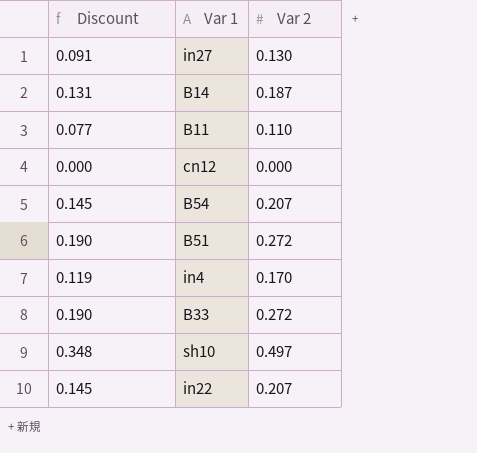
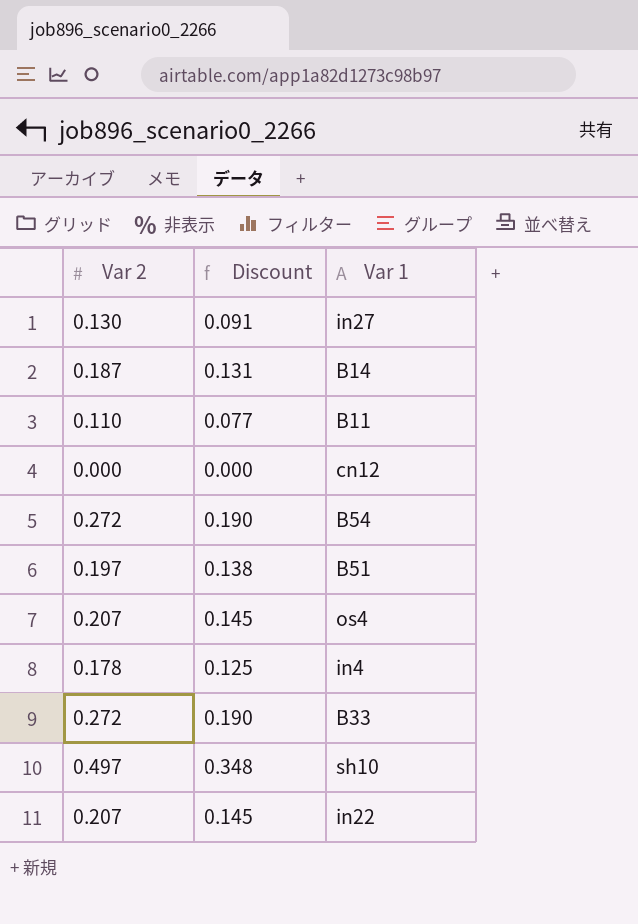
column Var 2 | position: 3 -> 1
B54 | Var 2: 0.207 -> 0.272
B54 | Discount: 0.145 -> 0.190
B51 | Var 2: 0.272 -> 0.197
B51 | Discount: 0.190 -> 0.138
row os4: none -> 0.207 | 0.145
in4 | Var 2: 0.170 -> 0.178
in4 | Discount: 0.119 -> 0.125

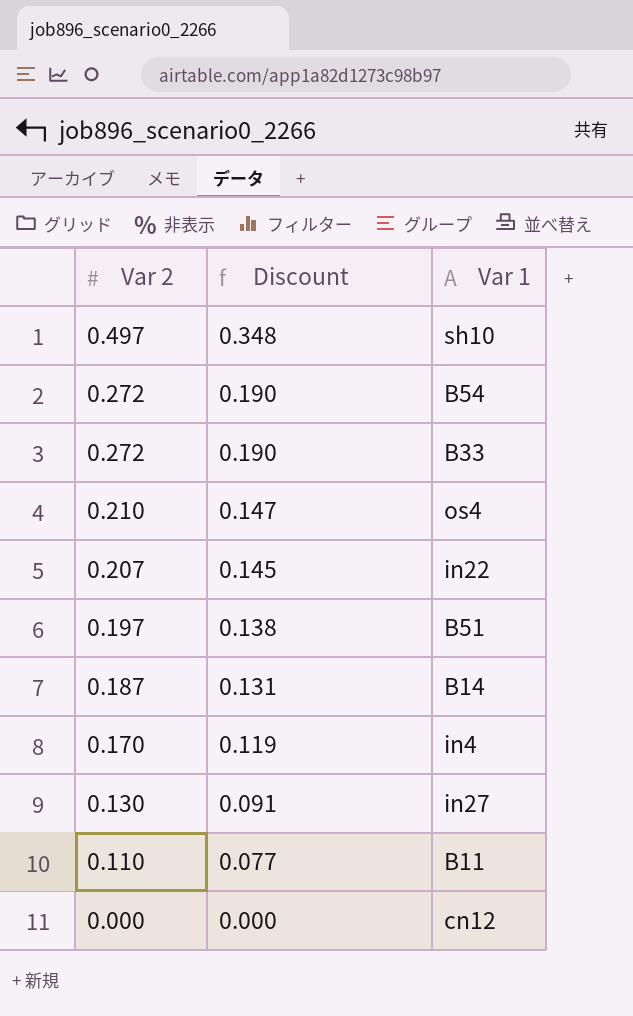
row order: none -> Var 2 descending
os4 | Var 2: 0.207 -> 0.210
os4 | Discount: 0.145 -> 0.147
in4 | Var 2: 0.178 -> 0.170
in4 | Discount: 0.125 -> 0.119

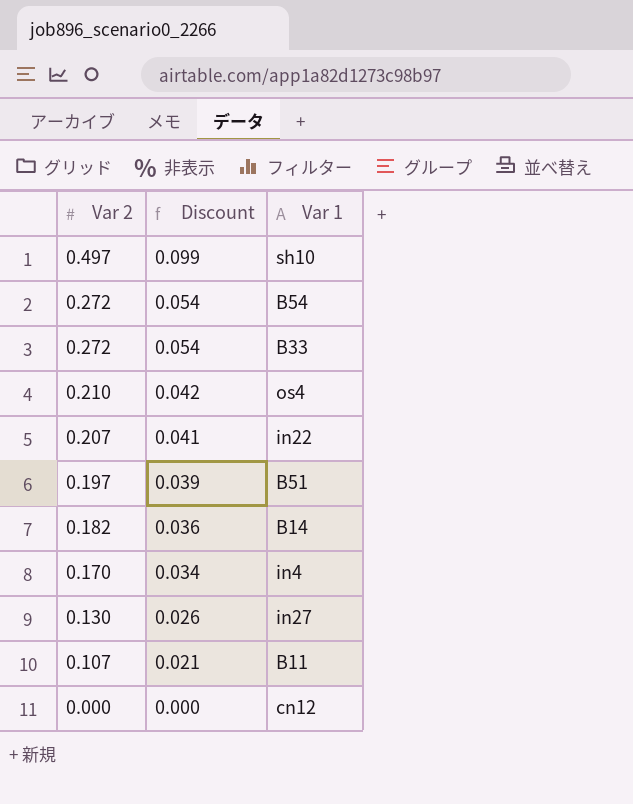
column Discount | formula: [Var 2] * 0.7 -> [Var 2] * 0.2
B14 | Var 2: 0.187 -> 0.182
B11 | Var 2: 0.110 -> 0.107

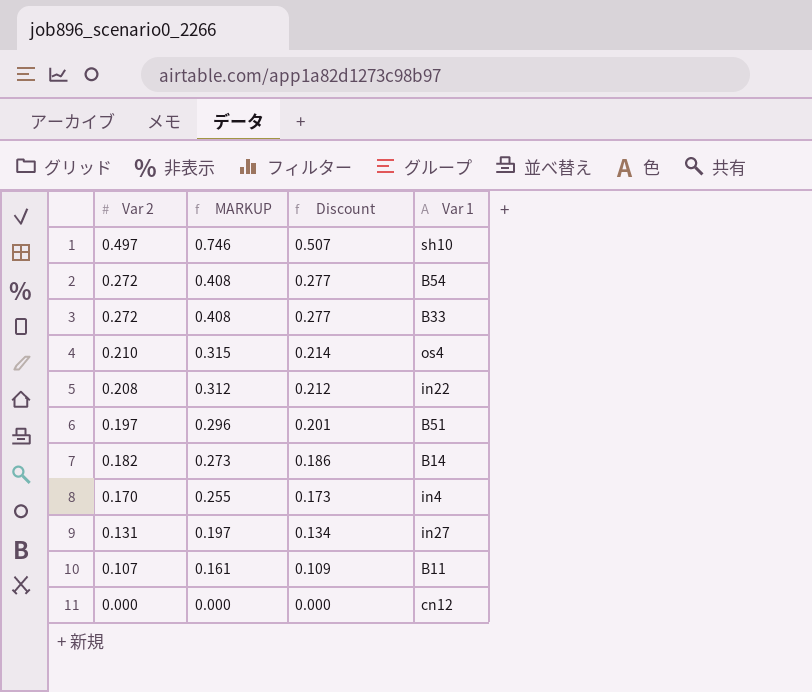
column MARKUP | formula: none -> [Var 2] * 1.5
column Discount | formula: [Var 2] * 0.2 -> [Var 2] * 1.02
in22 | Var 2: 0.207 -> 0.208
in27 | Var 2: 0.130 -> 0.131

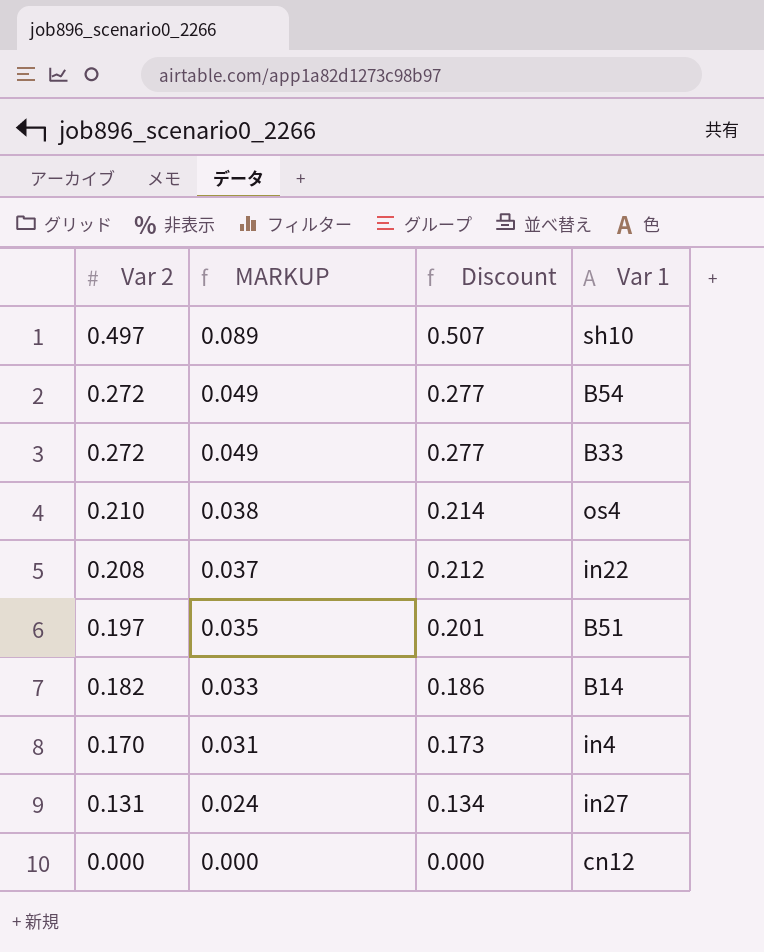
column MARKUP | formula: [Var 2] * 1.5 -> [Var 2] * 0.18
row B11: 0.107 | 0.161 | 0.109 -> none

